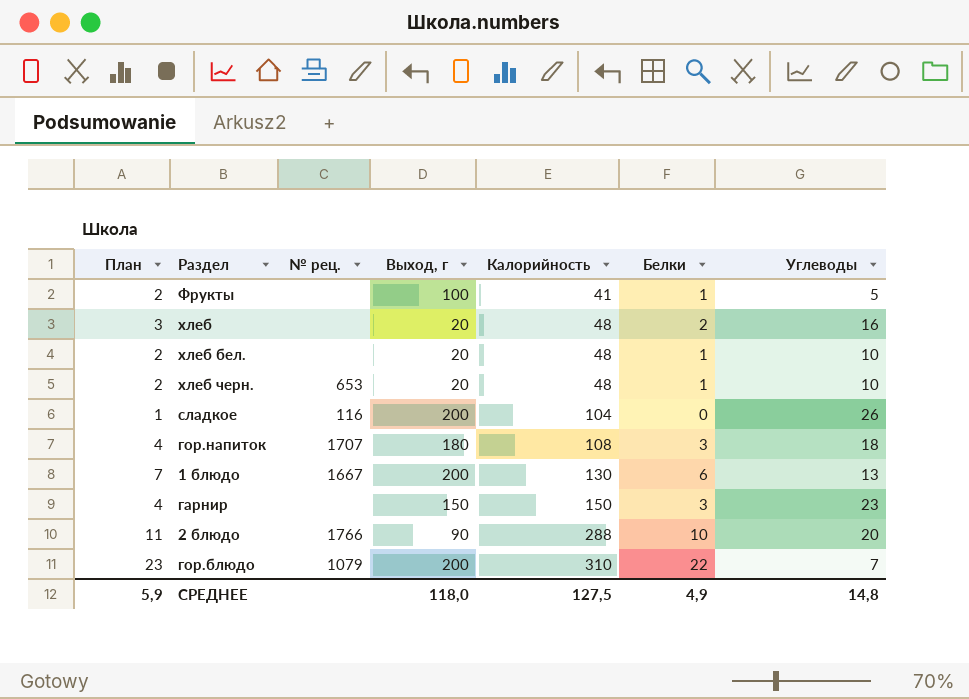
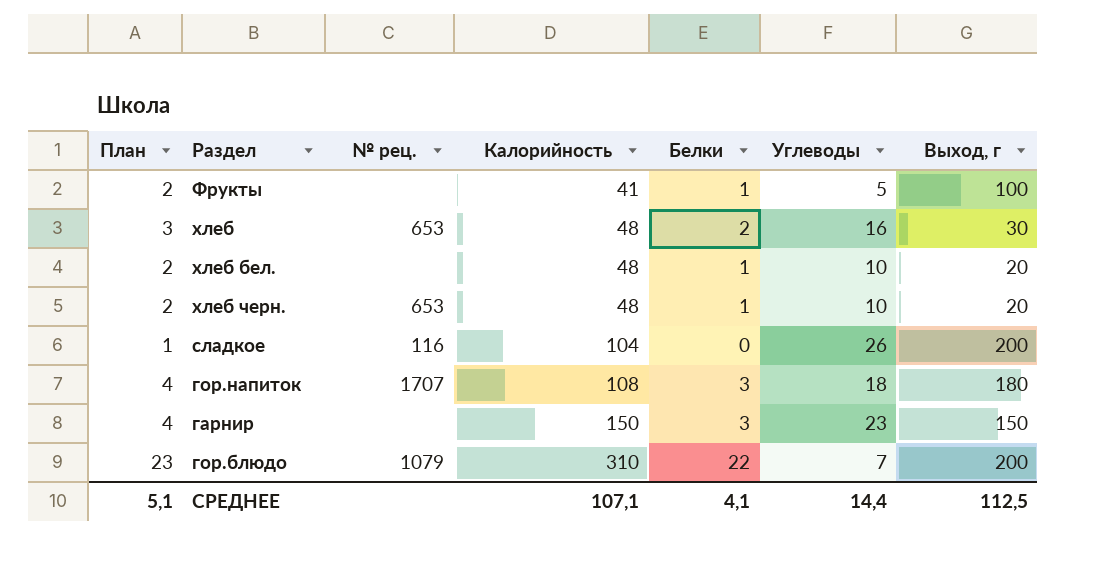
column Выход, г | position: 4 -> 7
row 1 блюдо: 7 | 1667 | 200 | 130 | 6 | 13 -> none
row 2 блюдо: 11 | 1766 | 90 | 288 | 10 | 20 -> none
хлеб | № рец.: none -> 653
хлеб | Выход, г: 20 -> 30
СРЕДНЕЕ | План: 5,9 -> 5,1
СРЕДНЕЕ | Калорийность: 127,5 -> 107,1
СРЕДНЕЕ | Белки: 4,9 -> 4,1
СРЕДНЕЕ | Углеводы: 14,8 -> 14,4
СРЕДНЕЕ | Выход, г: 118,0 -> 112,5

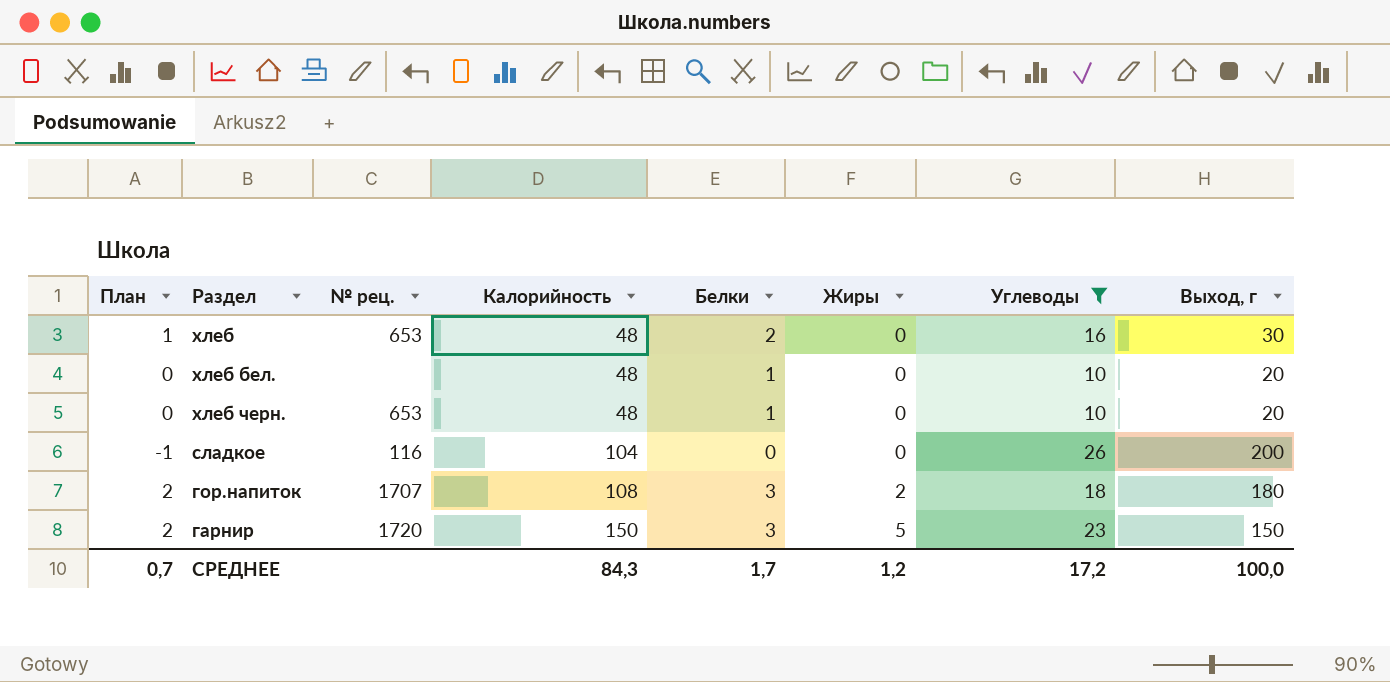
filter: none -> Углеводы >= 10
column План | formula: [Белки] + 1 -> [Белки] - 1
column Жиры | position: none -> 6
гарнир | № рец.: none -> 1720
СРЕДНЕЕ | План: 5,1 -> 0,7
СРЕДНЕЕ | Калорийность: 107,1 -> 84,3
СРЕДНЕЕ | Белки: 4,1 -> 1,7
СРЕДНЕЕ | Углеводы: 14,4 -> 17,2
СРЕДНЕЕ | Выход, г: 112,5 -> 100,0

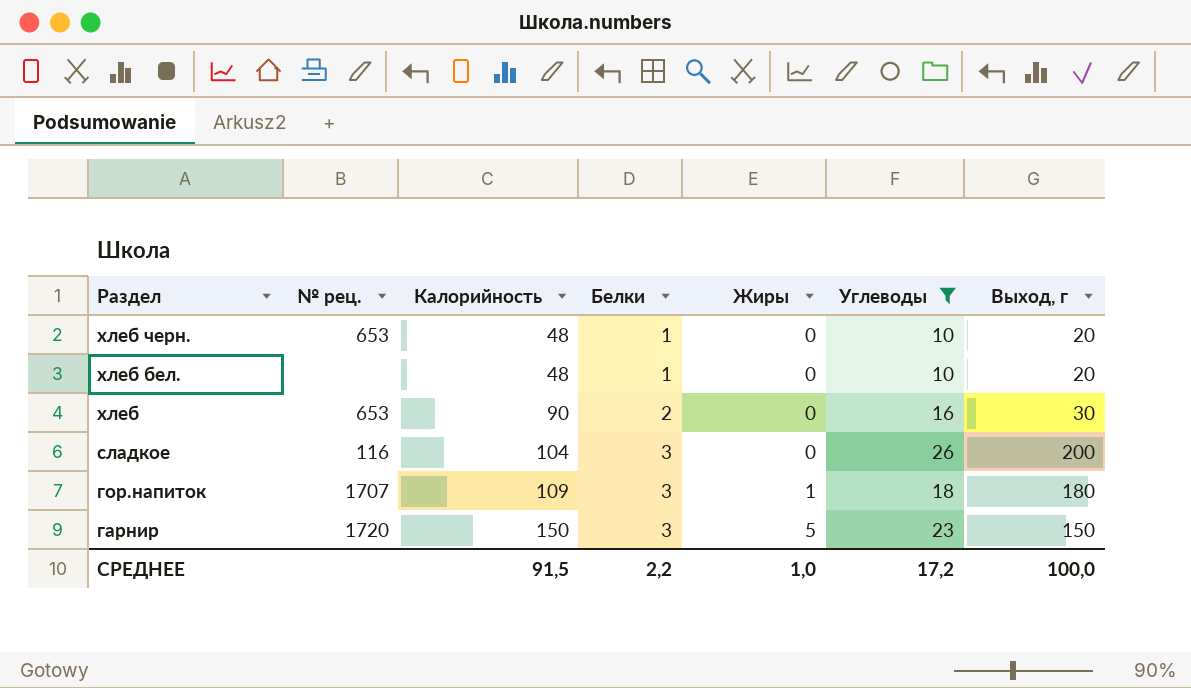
row order: Калорийность ascending -> Раздел descending
column План | formula: [Белки] - 1 -> none
хлеб | Калорийность: 48 -> 90
сладкое | Белки: 0 -> 3
гор.напиток | Калорийность: 108 -> 109
гор.напиток | Жиры: 2 -> 1
СРЕДНЕЕ | Калорийность: 84,3 -> 91,5
СРЕДНЕЕ | Белки: 1,7 -> 2,2
СРЕДНЕЕ | Жиры: 1,2 -> 1,0

